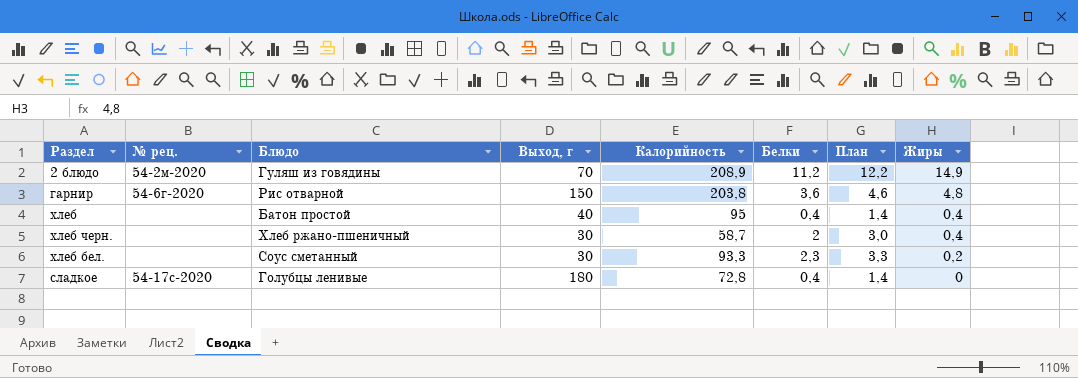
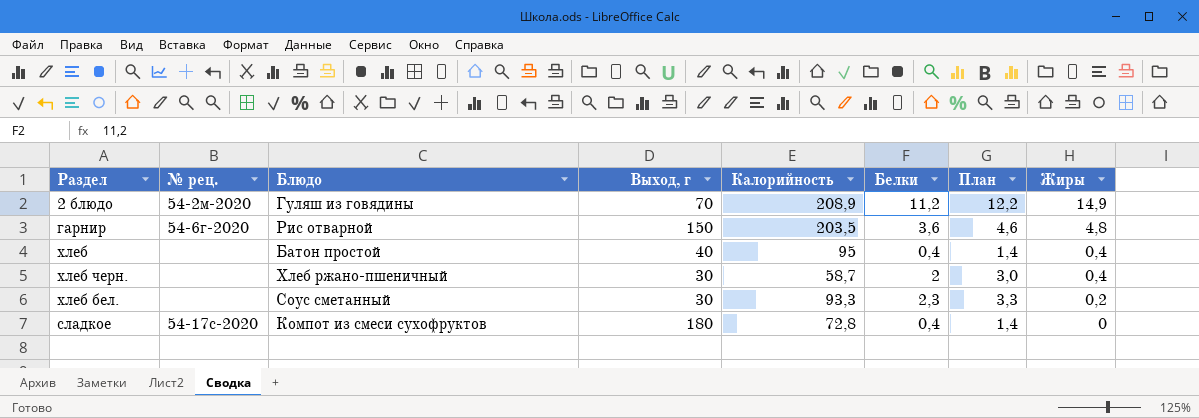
гарнир | Калорийность: 203,8 -> 203,5
сладкое | Блюдо: Голубцы ленивые -> Компот из смеси сухофруктов

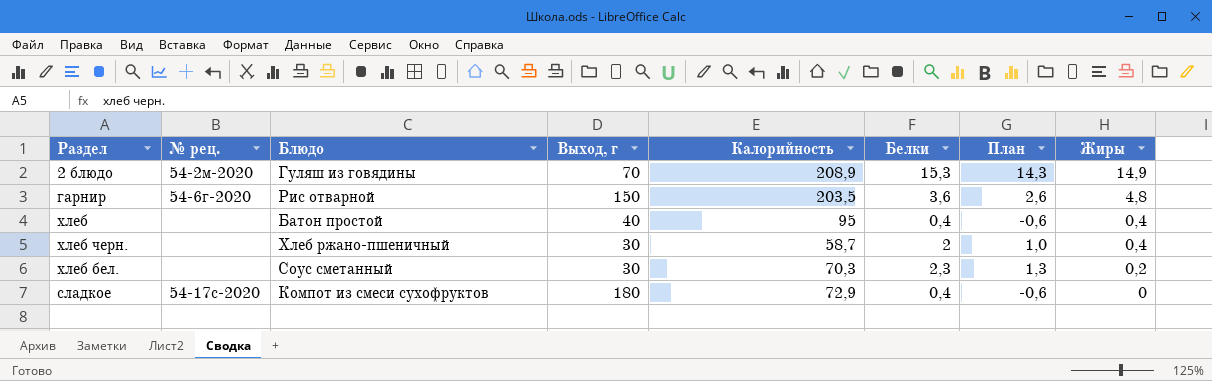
column План | formula: [Белки] + 1 -> [Белки] - 1
2 блюдо | Белки: 11,2 -> 15,3
хлеб бел. | Калорийность: 93,3 -> 70,3
сладкое | Калорийность: 72,8 -> 72,9

